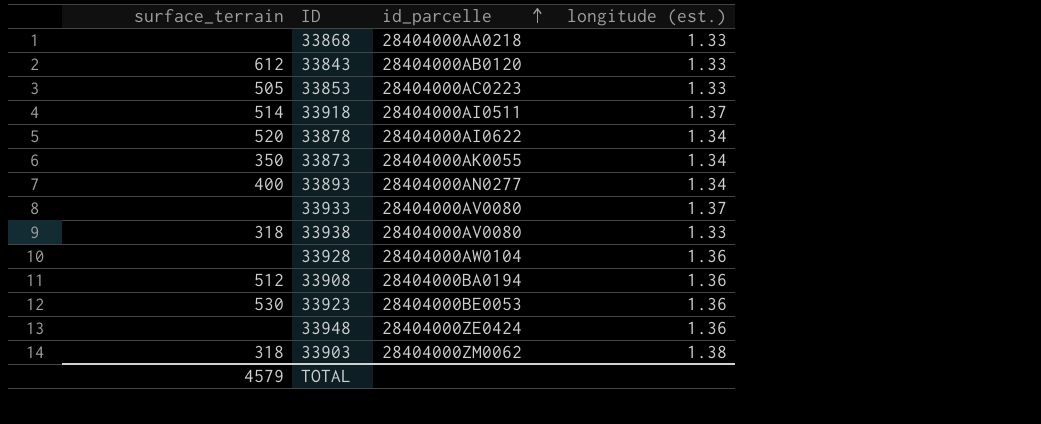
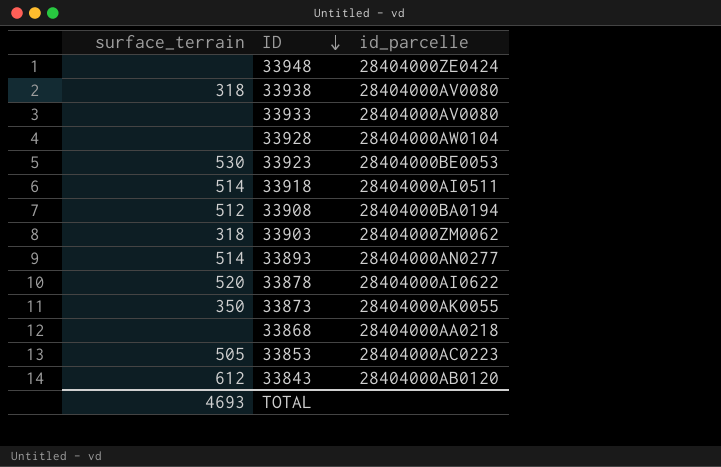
row order: id_parcelle ascending -> ID descending
column longitude (est.) | position: 4 -> none
33893 | surface_terrain: 400 -> 514
TOTAL | surface_terrain: 4579 -> 4693

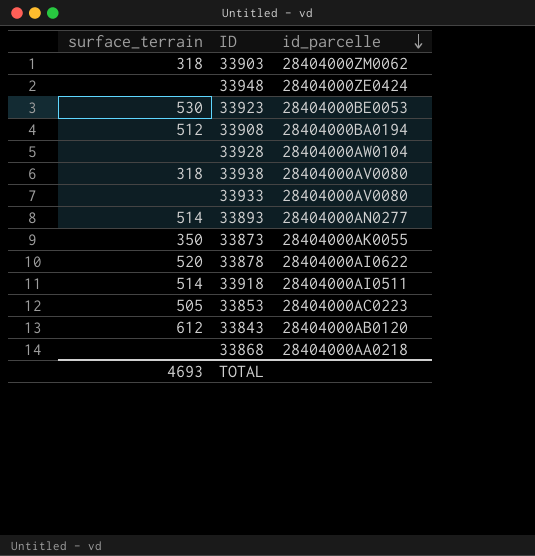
row order: ID descending -> id_parcelle descending

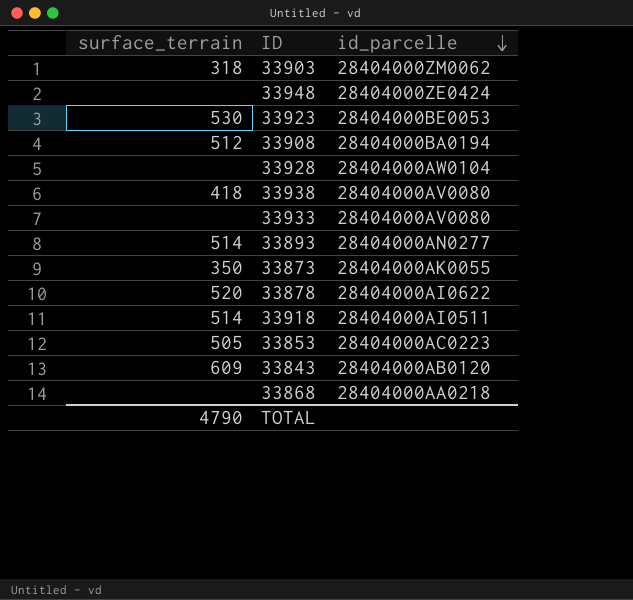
33938 | surface_terrain: 318 -> 418
33843 | surface_terrain: 612 -> 609
TOTAL | surface_terrain: 4693 -> 4790

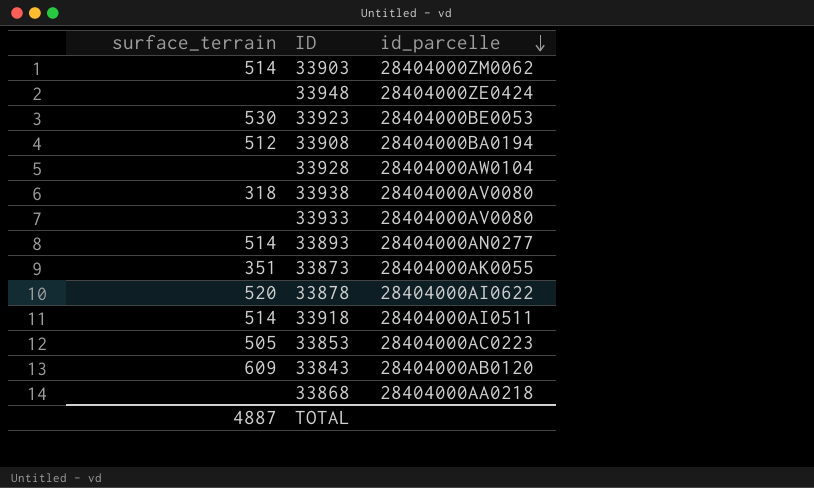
33903 | surface_terrain: 318 -> 514
33938 | surface_terrain: 418 -> 318
33873 | surface_terrain: 350 -> 351
TOTAL | surface_terrain: 4790 -> 4887

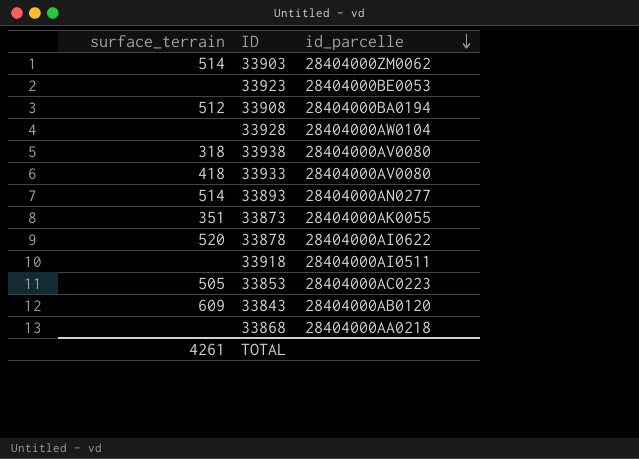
row 33948: none | 28404000ZE0424 -> none
33923 | surface_terrain: 530 -> none
33933 | surface_terrain: none -> 418
33918 | surface_terrain: 514 -> none
TOTAL | surface_terrain: 4887 -> 4261

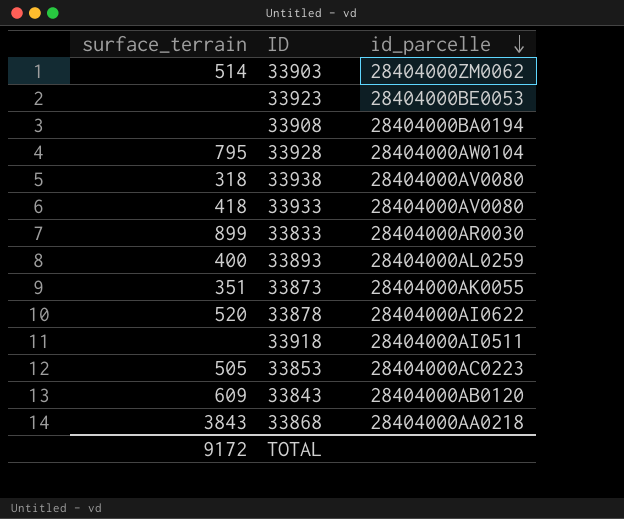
33908 | surface_terrain: 512 -> none
33928 | surface_terrain: none -> 795
row 33833: none -> 899 | 28404000AR0030
33893 | surface_terrain: 514 -> 400
33893 | id_parcelle: 28404000AN0277 -> 28404000AL0259
33868 | surface_terrain: none -> 3843
TOTAL | surface_terrain: 4261 -> 9172

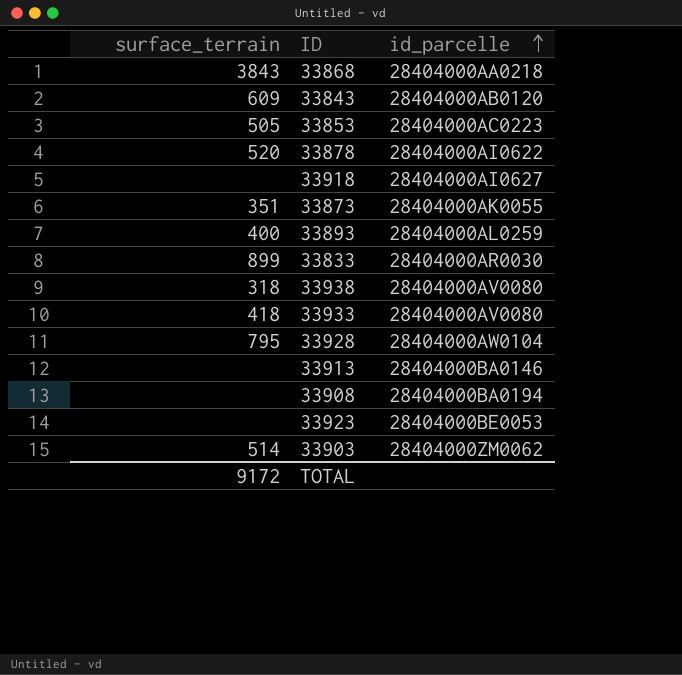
row order: id_parcelle descending -> id_parcelle ascending
33918 | id_parcelle: 28404000AI0511 -> 28404000AI0627
row 33913: none -> none | 28404000BA0146

